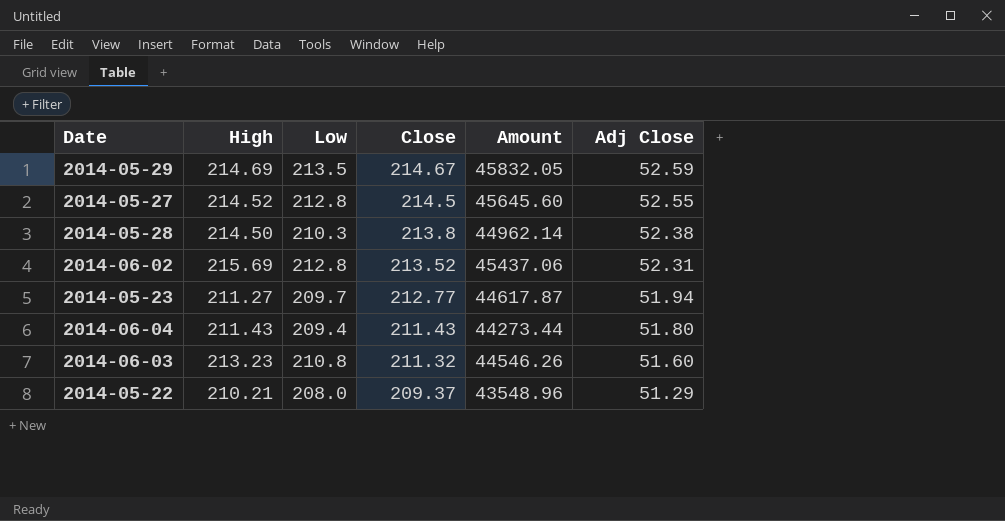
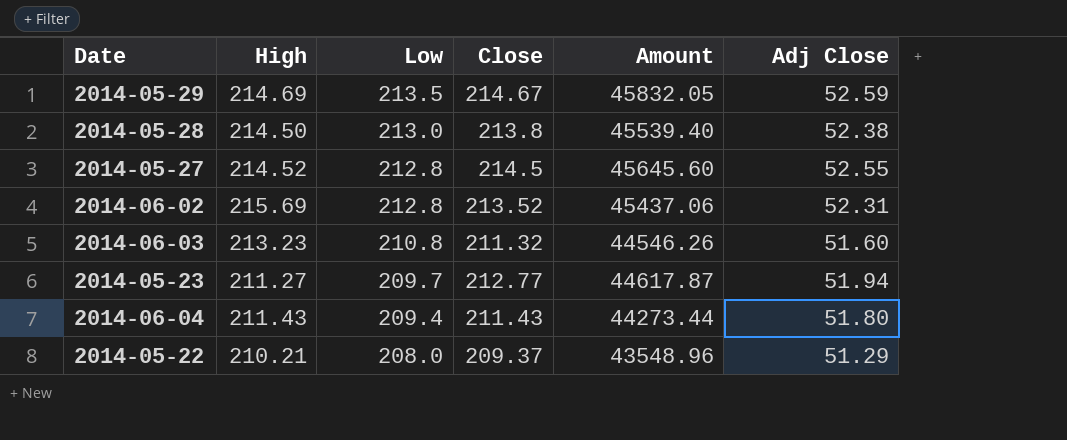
row order: Close descending -> Low descending
2014-05-28 | Low: 210.3 -> 213.0
2014-05-28 | Amount: 44962.14 -> 45539.40

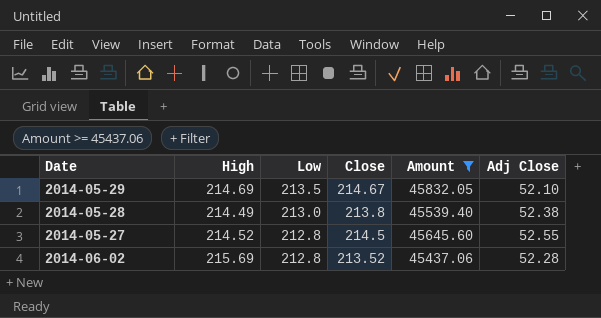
filter: none -> Amount >= 45437.06
2014-05-29 | Adj Close: 52.59 -> 52.10
2014-05-28 | High: 214.50 -> 214.49
2014-06-02 | Adj Close: 52.31 -> 52.28

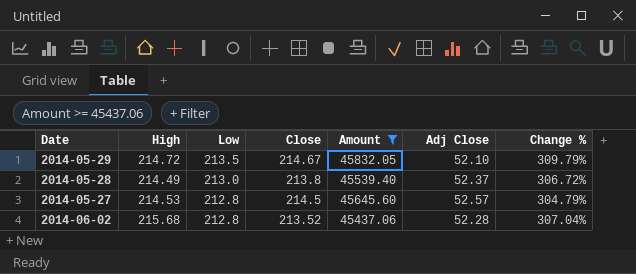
column Change % | formula: none -> ([Low] - [Adj Close]) / [Adj Close]
2014-05-29 | High: 214.69 -> 214.72
2014-05-28 | Adj Close: 52.38 -> 52.37
2014-05-27 | High: 214.52 -> 214.53
2014-05-27 | Adj Close: 52.55 -> 52.57
2014-06-02 | High: 215.69 -> 215.68

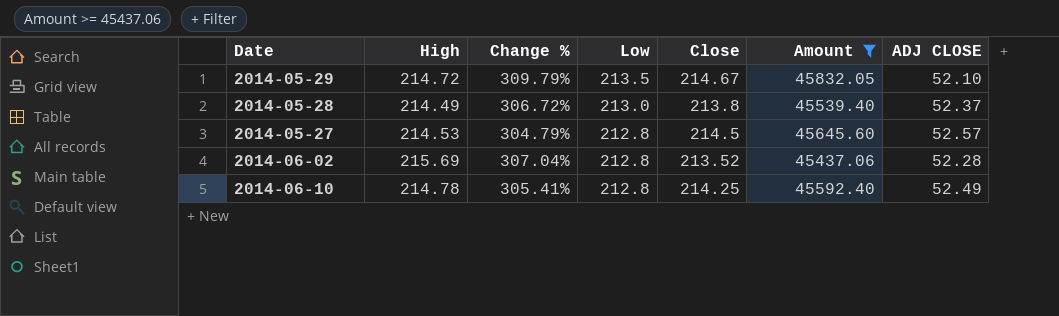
column Change % | position: 7 -> 3
column name: Adj Close -> ADJ CLOSE
2014-06-02 | High: 215.68 -> 215.69
row 2014-06-10: none -> 214.78 | 305.41% | 212.8 | 214.25 | 45592.40 | 52.49

